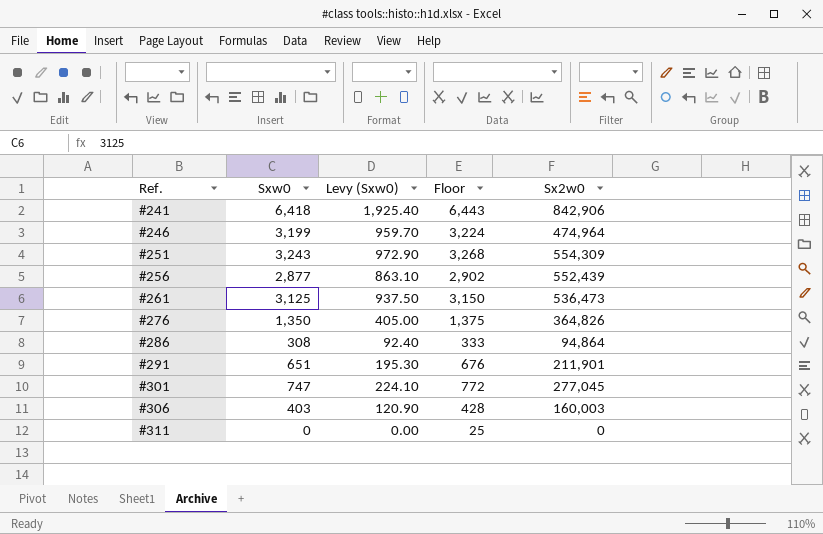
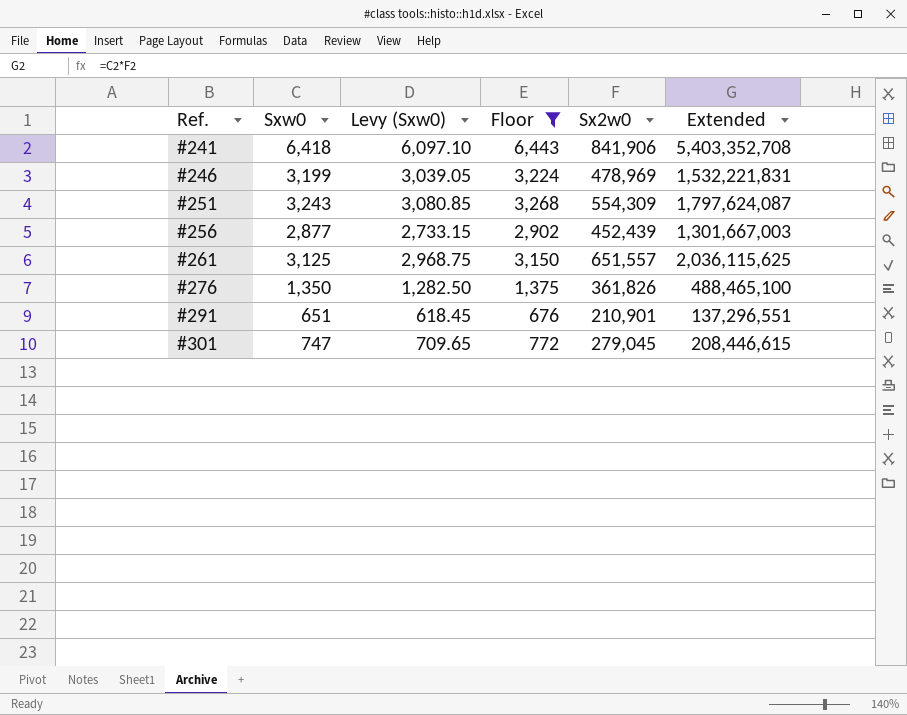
filter: none -> Floor >= 676
column Levy (Sxw0) | formula: [Sxw0] * 0.3 -> [Sxw0] * 0.95
column Extended | formula: none -> [Sxw0] * [Sx2w0]
#241 | Sx2w0: 842,906 -> 841,906
#246 | Sx2w0: 474,964 -> 478,969
#256 | Sx2w0: 552,439 -> 452,439
#261 | Sx2w0: 536,473 -> 651,557
#276 | Sx2w0: 364,826 -> 361,826
#291 | Sx2w0: 211,901 -> 210,901
#301 | Sx2w0: 277,045 -> 279,045

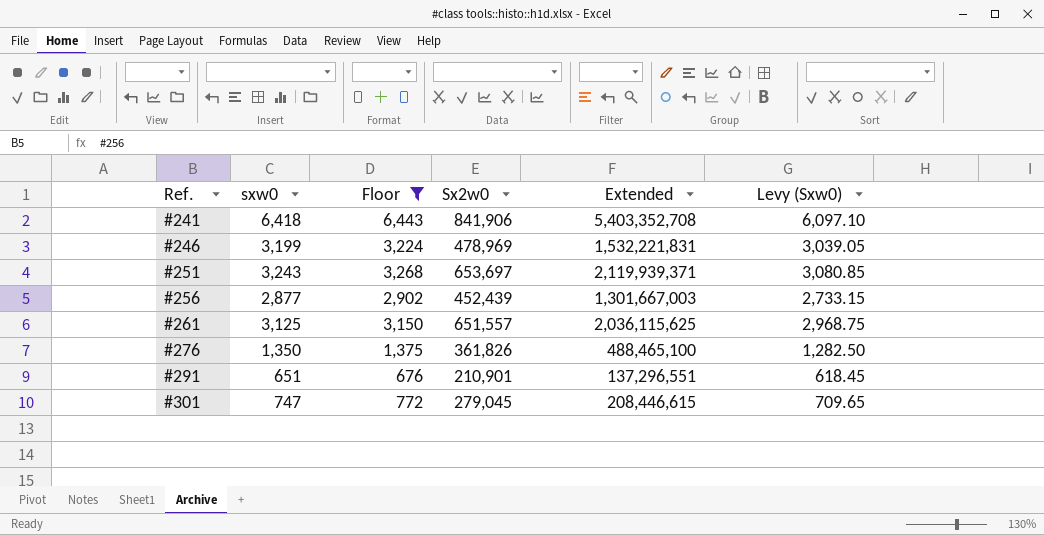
column name: Sxw0 -> sxw0
column Levy (Sxw0) | position: 3 -> 6
#251 | Sx2w0: 554,309 -> 653,697
#251 | Extended: 1,797,624,087 -> 2,119,939,371

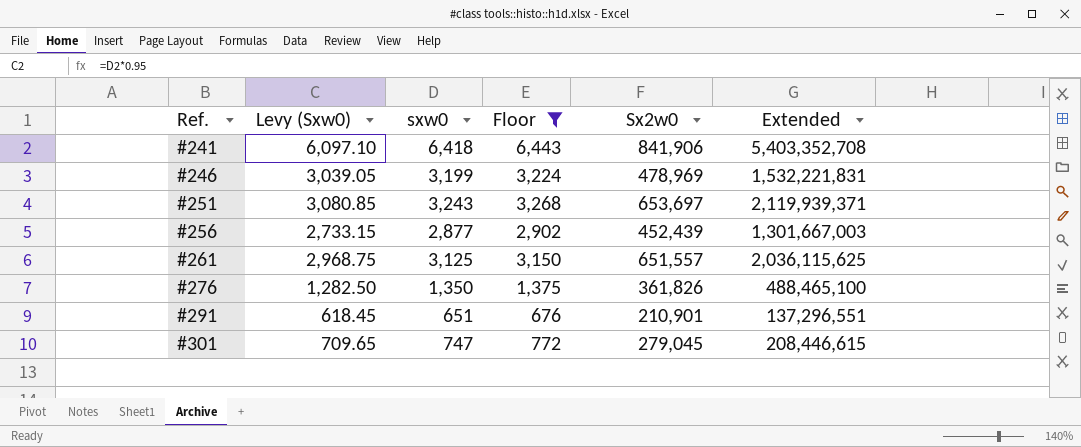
column Levy (Sxw0) | position: 6 -> 2

